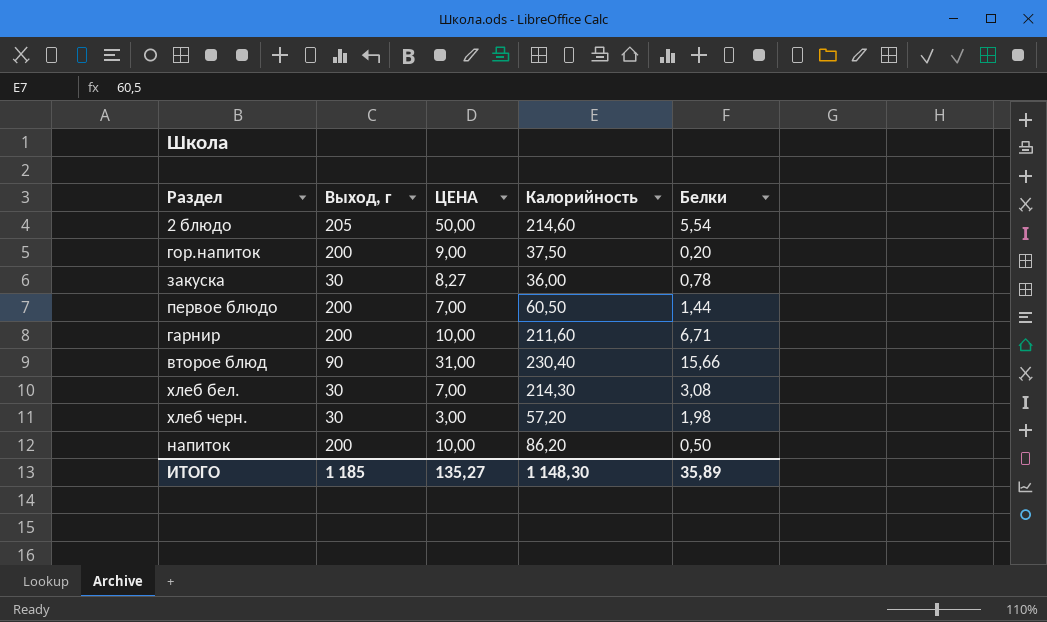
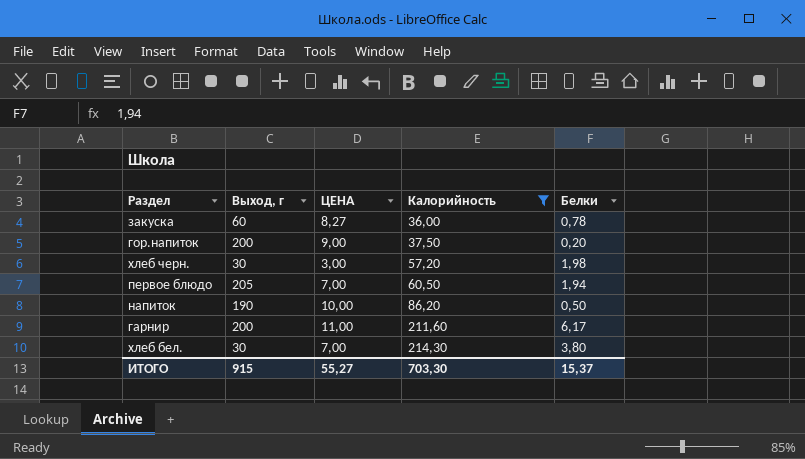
filter: none -> Калорийность <= 214,30
row order: none -> Калорийность ascending
закуска | Выход, г: 30 -> 60
первое блюдо | Выход, г: 200 -> 205
первое блюдо | Белки: 1,44 -> 1,94
напиток | Выход, г: 200 -> 190
гарнир | ЦЕНА: 10,00 -> 11,00
гарнир | Белки: 6,71 -> 6,17
хлеб бел. | Белки: 3,08 -> 3,80
ИТОГО | Выход, г: 1 185 -> 915
ИТОГО | ЦЕНА: 135,27 -> 55,27
ИТОГО | Калорийность: 1 148,30 -> 703,30
ИТОГО | Белки: 35,89 -> 15,37

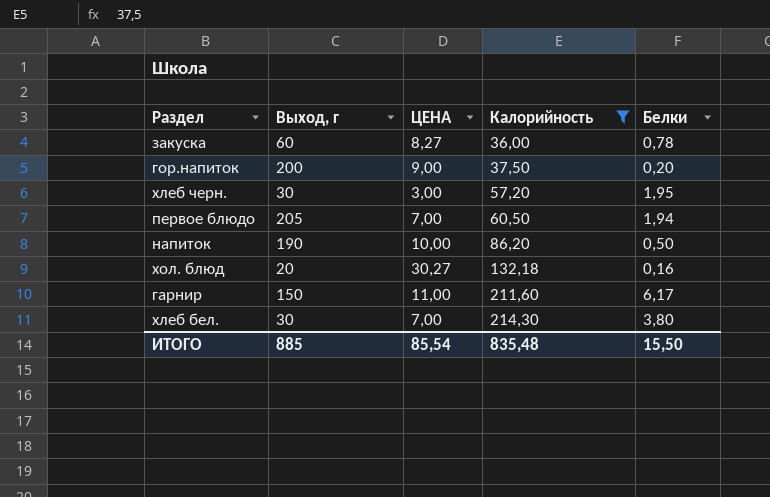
хлеб черн. | Белки: 1,98 -> 1,95
row хол. блюд: none -> 20 | 30,27 | 132,18 | 0,16
гарнир | Выход, г: 200 -> 150
ИТОГО | Выход, г: 915 -> 885
ИТОГО | ЦЕНА: 55,27 -> 85,54
ИТОГО | Калорийность: 703,30 -> 835,48
ИТОГО | Белки: 15,37 -> 15,50

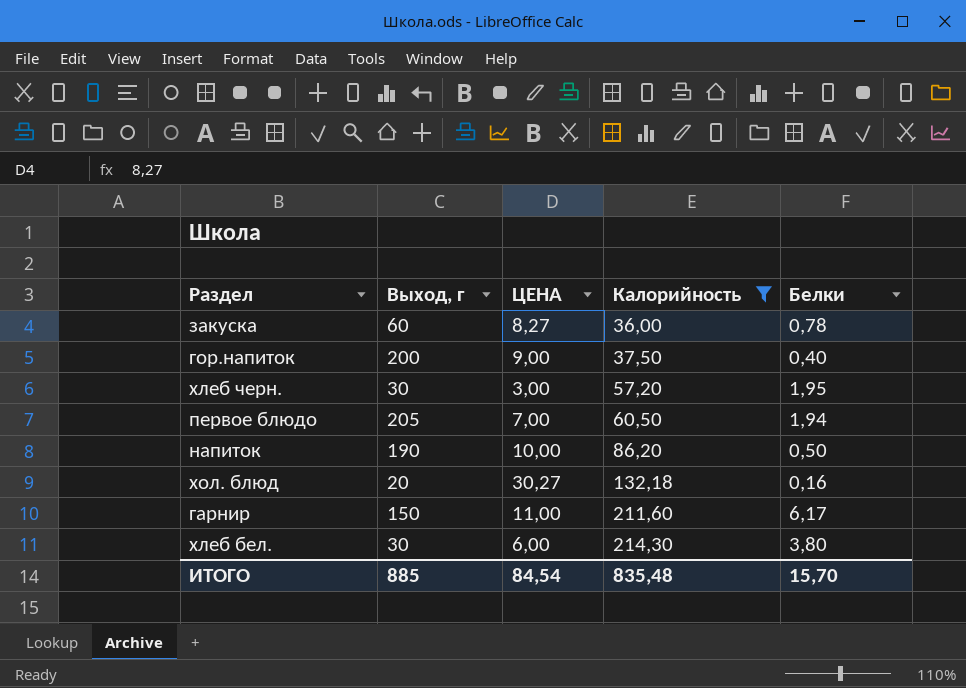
гор.напиток | Белки: 0,20 -> 0,40
хлеб бел. | ЦЕНА: 7,00 -> 6,00
ИТОГО | ЦЕНА: 85,54 -> 84,54
ИТОГО | Белки: 15,50 -> 15,70

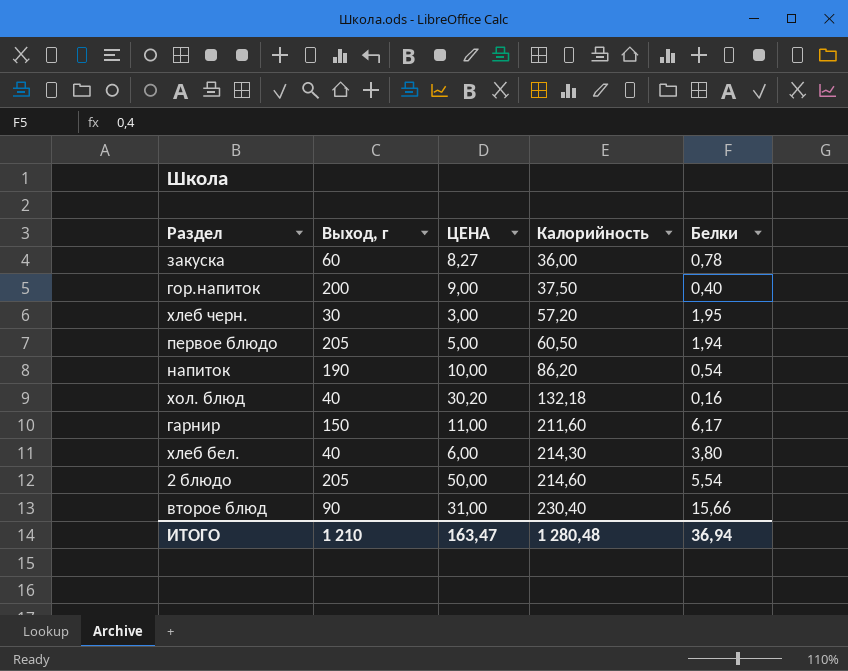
filter: Калорийность <= 214,30 -> none
первое блюдо | ЦЕНА: 7,00 -> 5,00
напиток | Белки: 0,50 -> 0,54
хол. блюд | Выход, г: 20 -> 40
хол. блюд | ЦЕНА: 30,27 -> 30,20
хлеб бел. | Выход, г: 30 -> 40
ИТОГО | Выход, г: 885 -> 1 210
ИТОГО | ЦЕНА: 84,54 -> 163,47
ИТОГО | Калорийность: 835,48 -> 1 280,48
ИТОГО | Белки: 15,70 -> 36,94

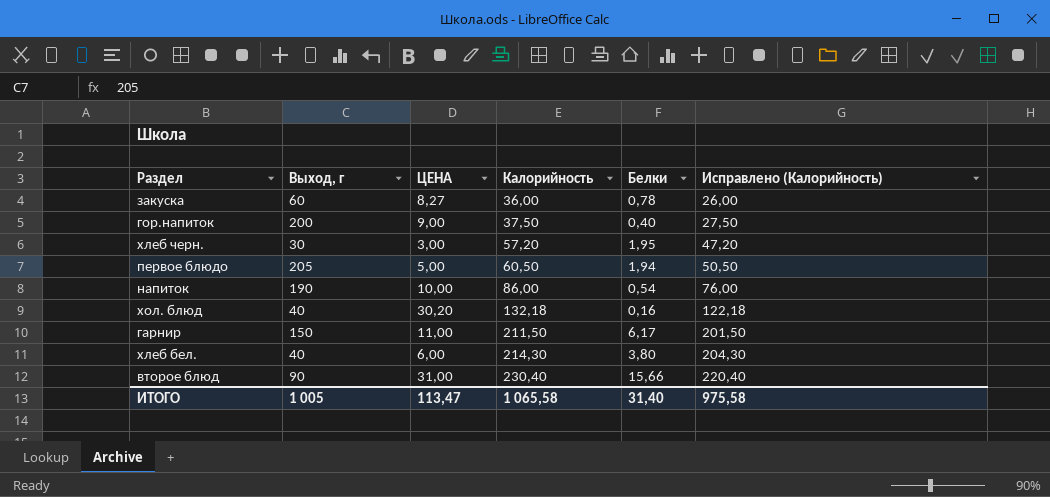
column Исправлено (Калорийность) | formula: none -> [Калорийность] - 10
row 2 блюдо: 205 | 50,00 | 214,60 | 5,54 -> none
напиток | Калорийность: 86,20 -> 86,00
гарнир | Калорийность: 211,60 -> 211,50
ИТОГО | Выход, г: 1 210 -> 1 005
ИТОГО | ЦЕНА: 163,47 -> 113,47
ИТОГО | Калорийность: 1 280,48 -> 1 065,58
ИТОГО | Белки: 36,94 -> 31,40

